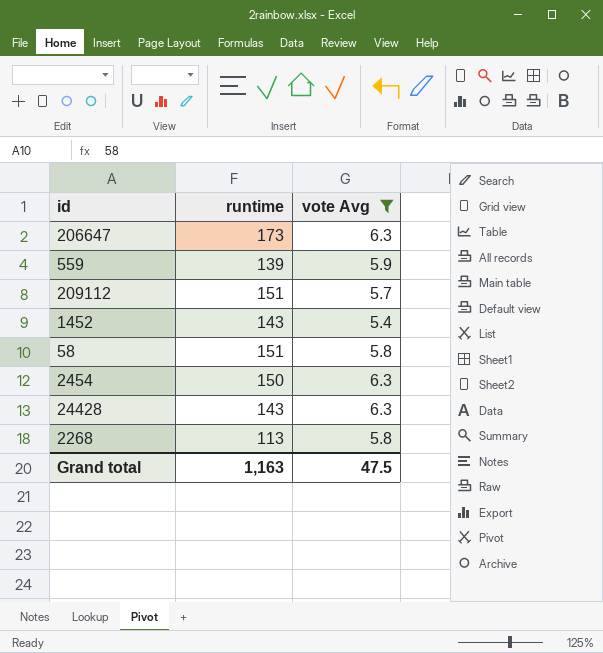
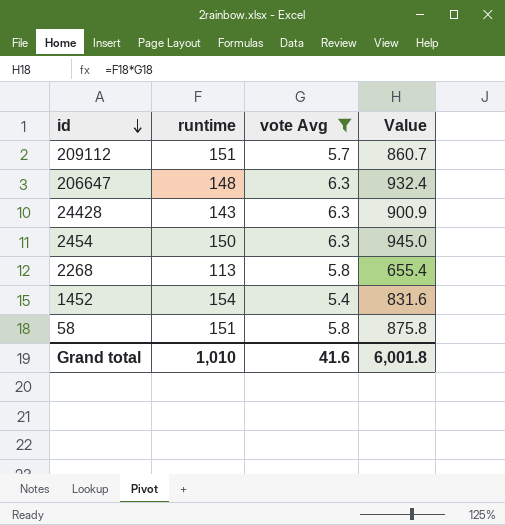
row order: none -> id descending
column Value | formula: none -> [runtime] * [vote Avg]
row 559: 139 | 5.9 -> none
206647 | runtime: 173 -> 148
1452 | runtime: 143 -> 154
Grand total | runtime: 1,163 -> 1,010
Grand total | vote Avg: 47.5 -> 41.6

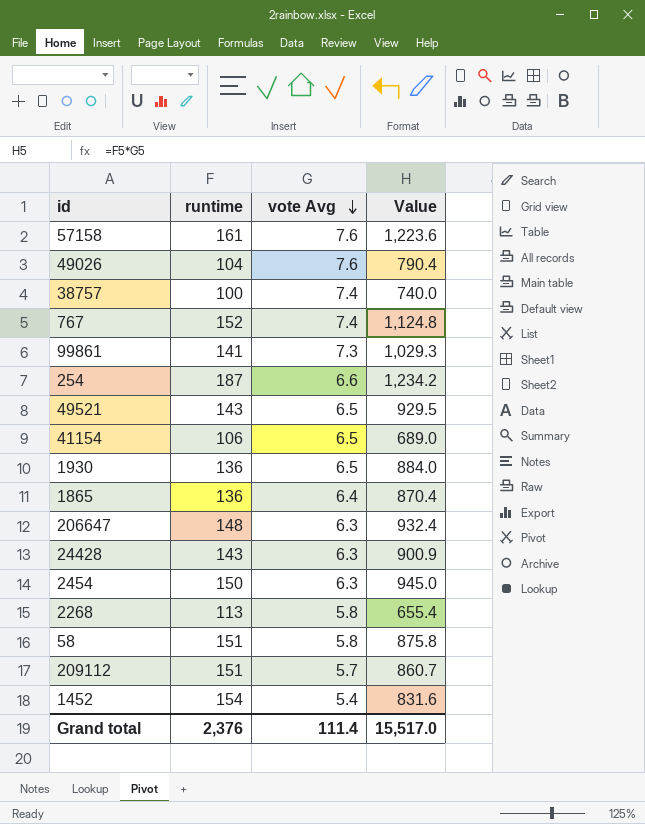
filter: vote Avg <= 6.3 -> none
row order: id descending -> vote Avg descending
Grand total | runtime: 1,010 -> 2,376
Grand total | vote Avg: 41.6 -> 111.4
Grand total | Value: 6,001.8 -> 15,517.0

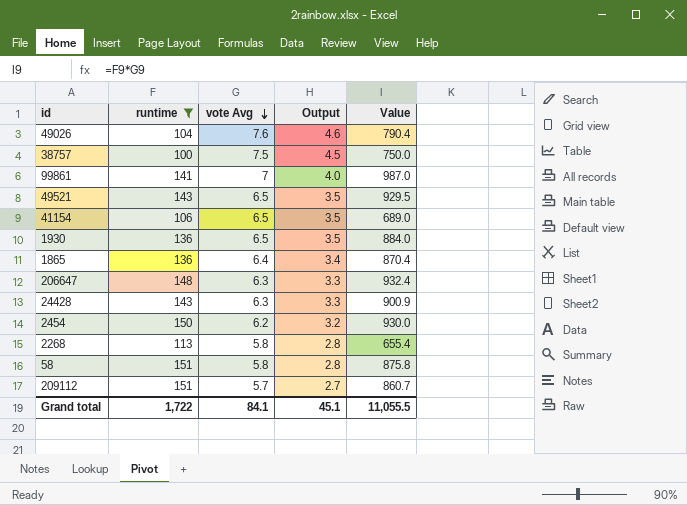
filter: none -> runtime <= 151
column Output | formula: none -> [vote Avg] - 3
38757 | vote Avg: 7.4 -> 7.5
38757 | Value: 740.0 -> 750.0
99861 | vote Avg: 7.3 -> 7
99861 | Value: 1,029.3 -> 987.0
2454 | vote Avg: 6.3 -> 6.2
2454 | Value: 945.0 -> 930.0
Grand total | runtime: 2,376 -> 1,722
Grand total | vote Avg: 111.4 -> 84.1
Grand total | Value: 15,517.0 -> 11,055.5

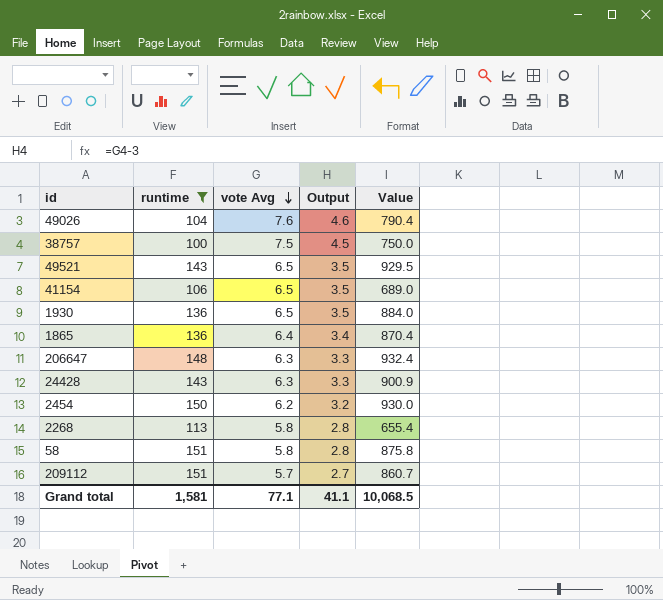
row 99861: 141 | 7 | 4.0 | 987.0 -> none
Grand total | runtime: 1,722 -> 1,581
Grand total | vote Avg: 84.1 -> 77.1
Grand total | Output: 45.1 -> 41.1
Grand total | Value: 11,055.5 -> 10,068.5

